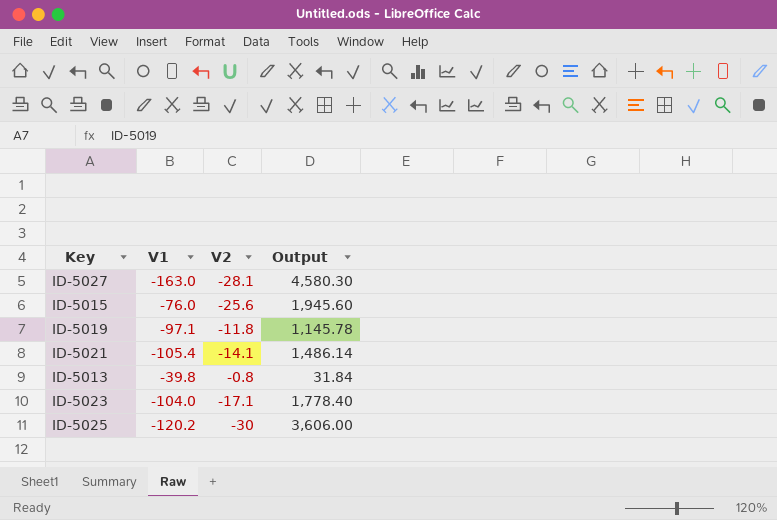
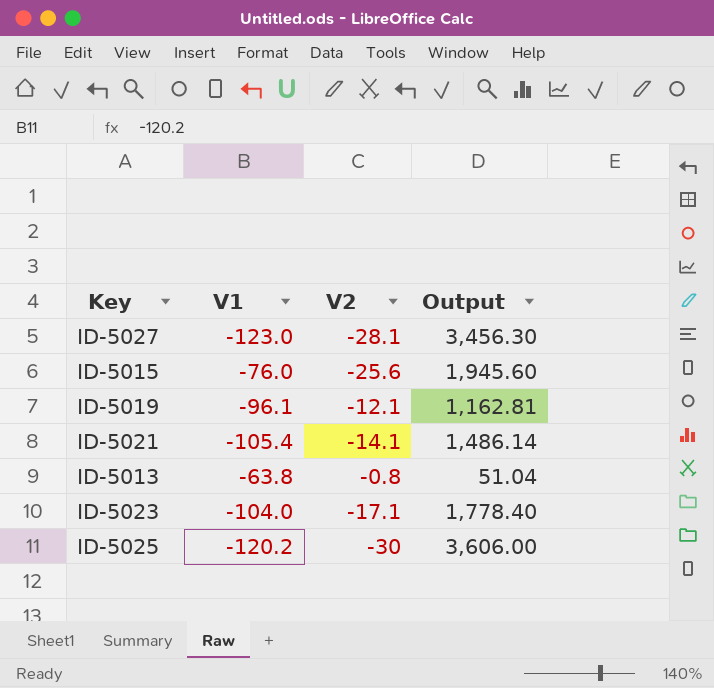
ID-5027 | V1: -163.0 -> -123.0
ID-5027 | Output: 4,580.30 -> 3,456.30
ID-5019 | V1: -97.1 -> -96.1
ID-5019 | V2: -11.8 -> -12.1
ID-5019 | Output: 1,145.78 -> 1,162.81
ID-5013 | V1: -39.8 -> -63.8
ID-5013 | Output: 31.84 -> 51.04

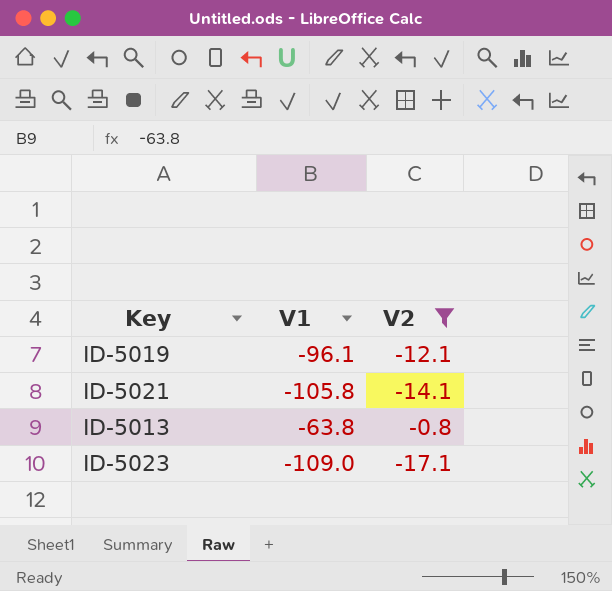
filter: none -> V2 >= -17.1
column Output | formula: [V1] * [V2] -> none
ID-5021 | V1: -105.4 -> -105.8
ID-5023 | V1: -104.0 -> -109.0

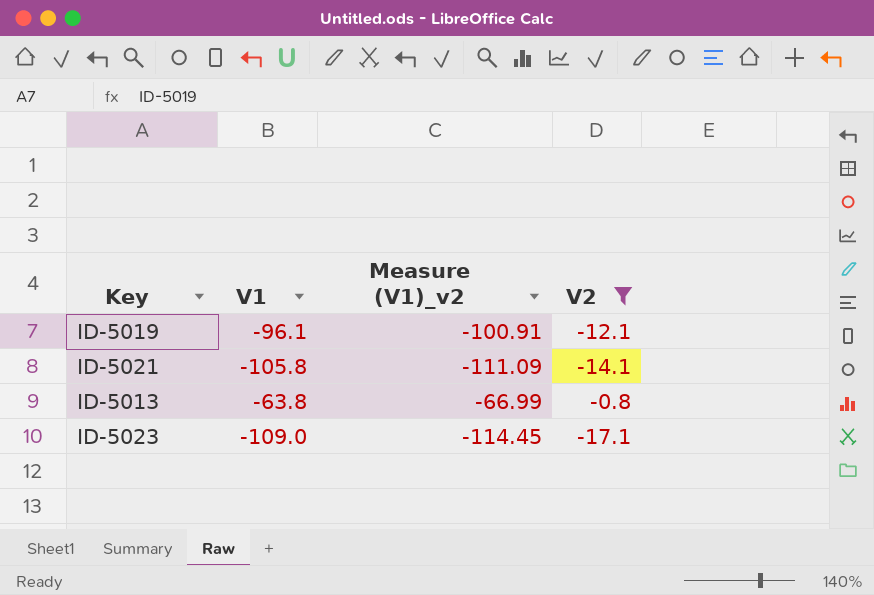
column Measure (V1)_v2 | formula: none -> [V1] * 1.05

